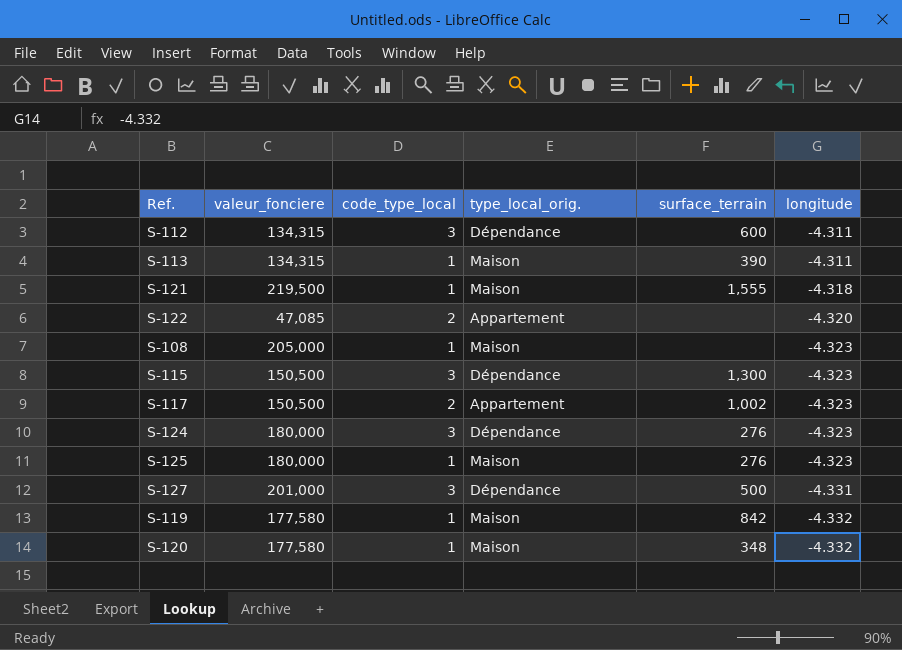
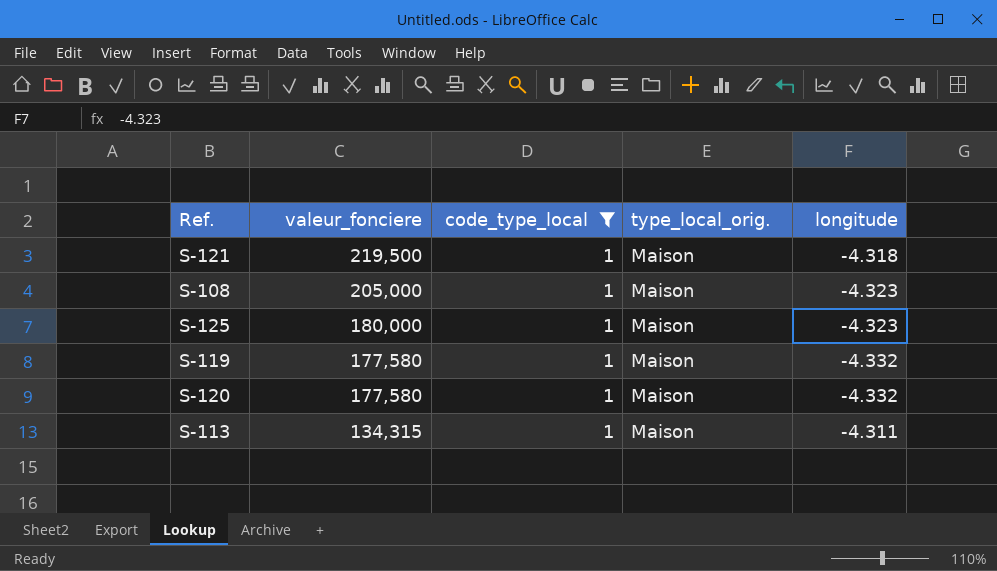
filter: none -> code_type_local = 1
row order: longitude descending -> valeur_fonciere descending
column surface_terrain | position: 5 -> none

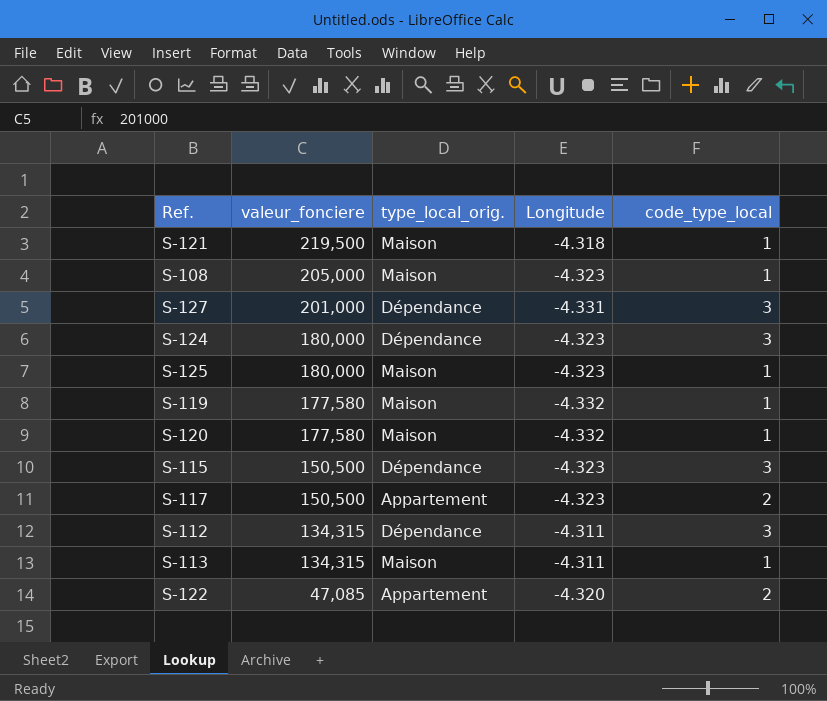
filter: code_type_local = 1 -> none
column name: longitude -> Longitude
column code_type_local | position: 3 -> 5

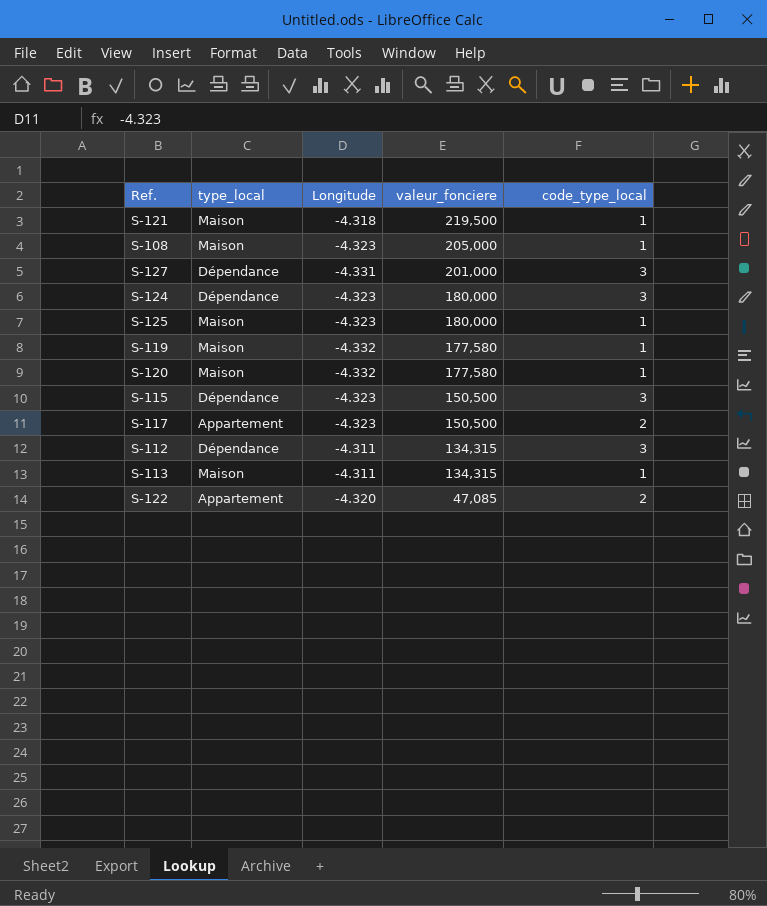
column name: type_local_orig. -> type_local
column valeur_fonciere | position: 2 -> 4

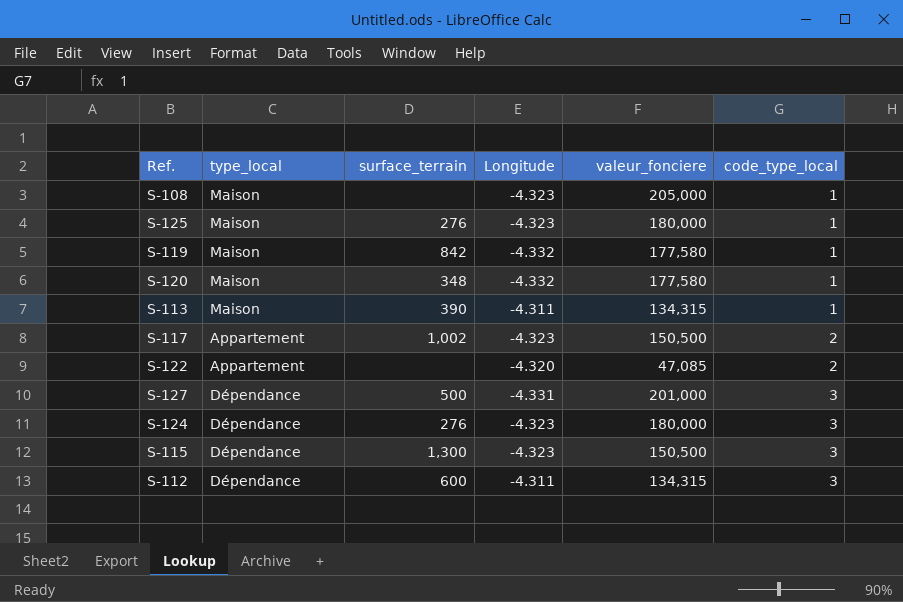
row order: valeur_fonciere descending -> code_type_local ascending
column surface_terrain | position: none -> 3
row S-121: Maison | -4.318 | 219,500 | 1 -> none

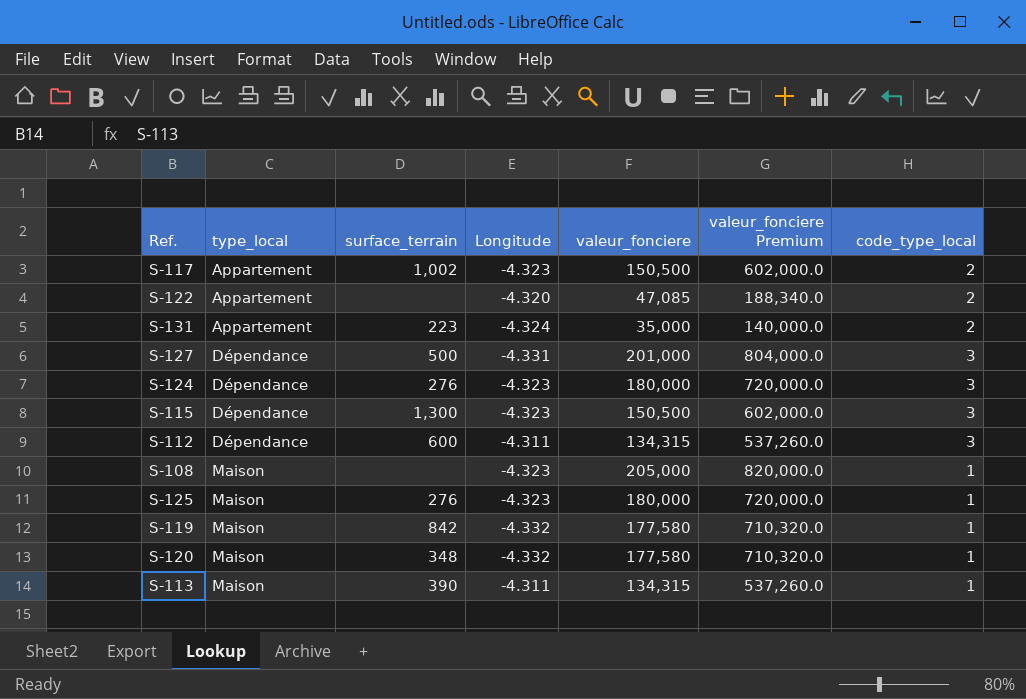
row order: code_type_local ascending -> type_local ascending
column valeur_fonciere Premium | formula: none -> [valeur_fonciere] * 4
row S-131: none -> Appartement | 223 | -4.324 | 35,000 | 140,000.0 | 2

